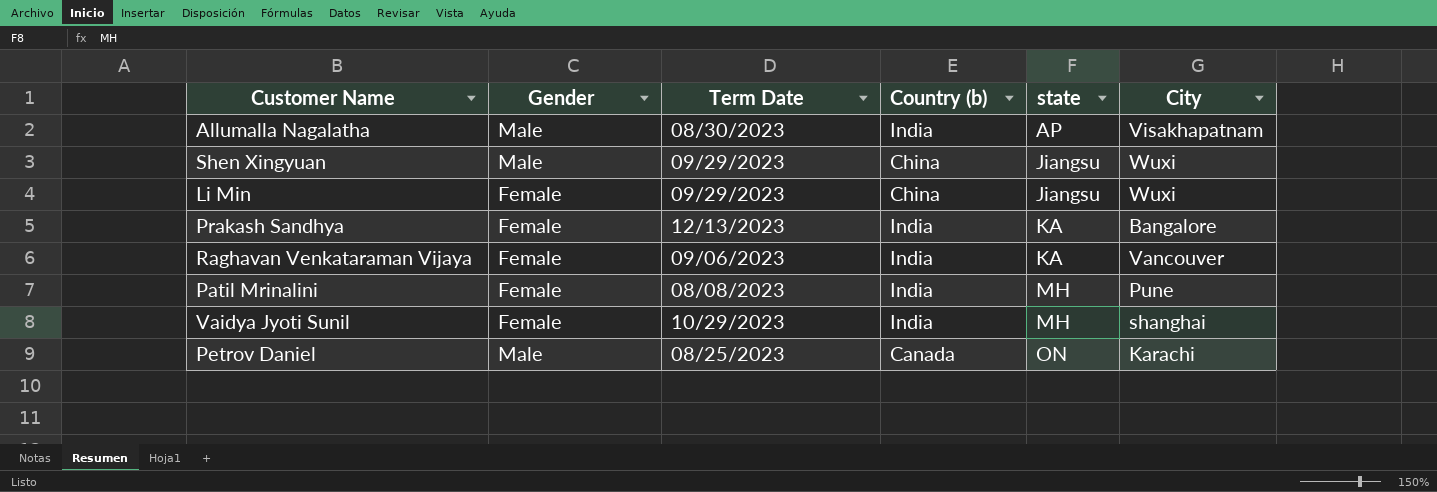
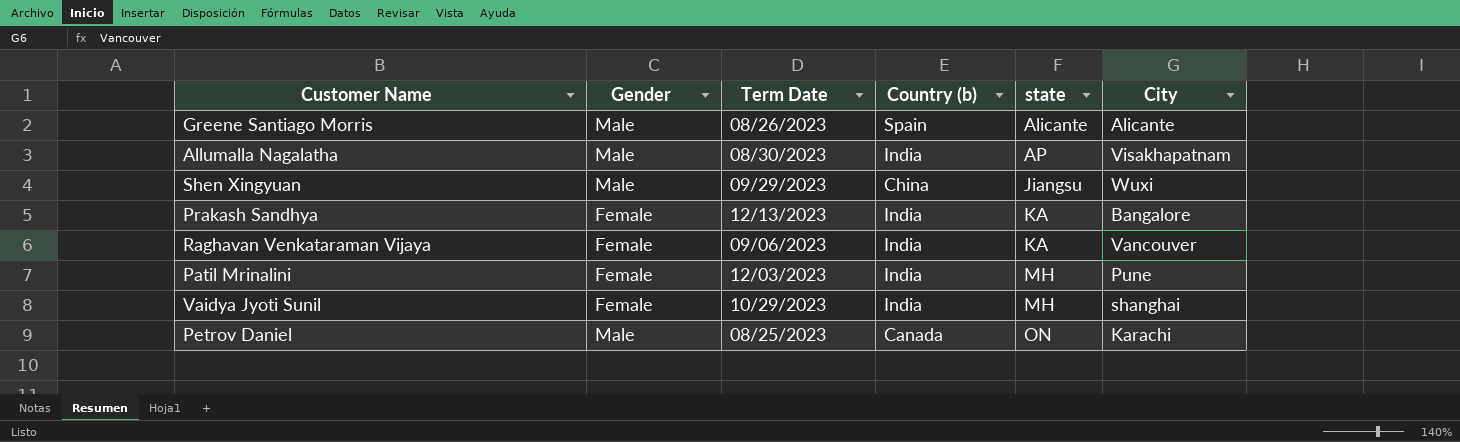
row Li Min: Female | 09/29/2023 | China | Jiangsu | Wuxi -> none
row Greene Santiago Morris: none -> Male | 08/26/2023 | Spain | Alicante | Alicante
Patil Mrinalini | Term Date: 08/08/2023 -> 12/03/2023

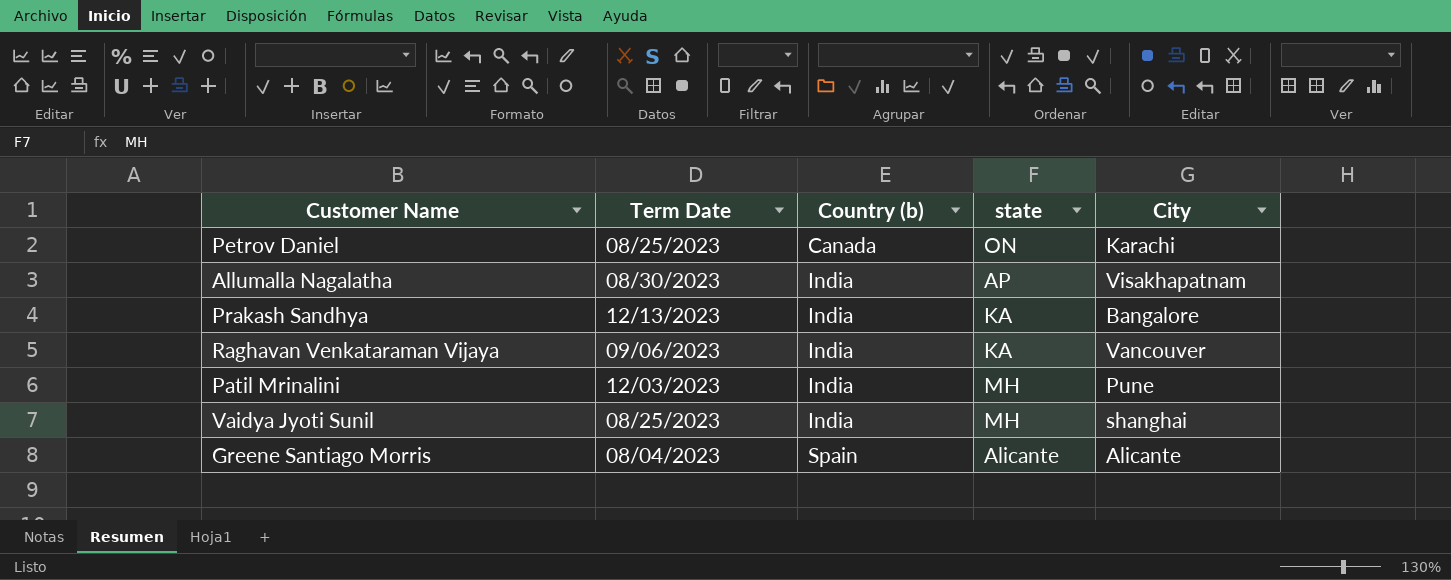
row order: state ascending -> Country (b) ascending
column Gender | position: 2 -> none
row Shen Xingyuan: Male | 09/29/2023 | China | Jiangsu | Wuxi -> none
Vaidya Jyoti Sunil | Term Date: 10/29/2023 -> 08/25/2023
Greene Santiago Morris | Term Date: 08/26/2023 -> 08/04/2023

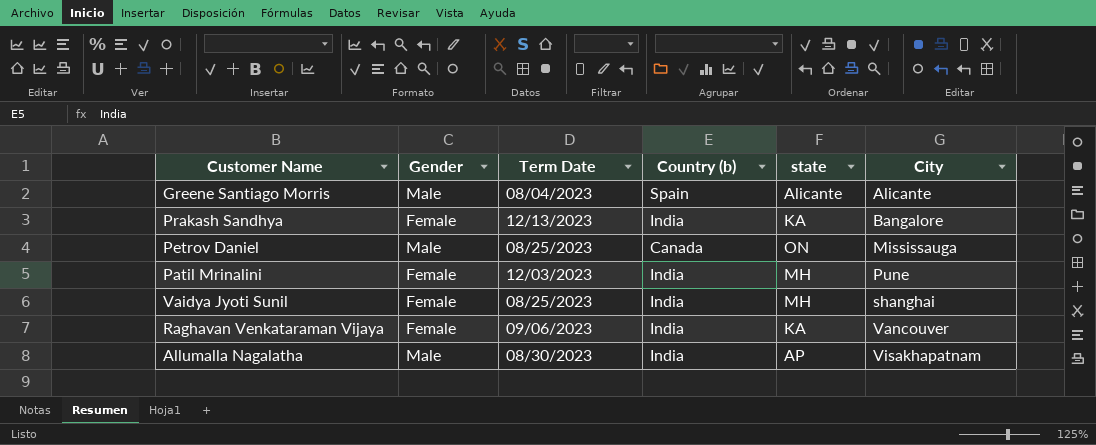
row order: Country (b) ascending -> City ascending
column Gender | position: none -> 2
Petrov Daniel | City: Karachi -> Mississauga

